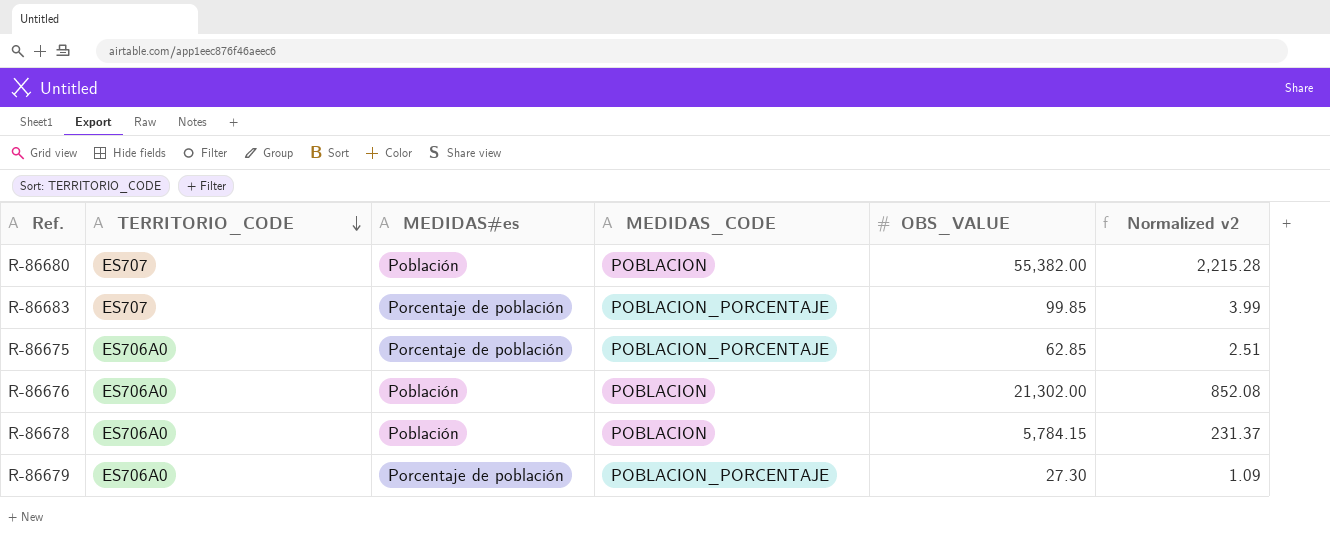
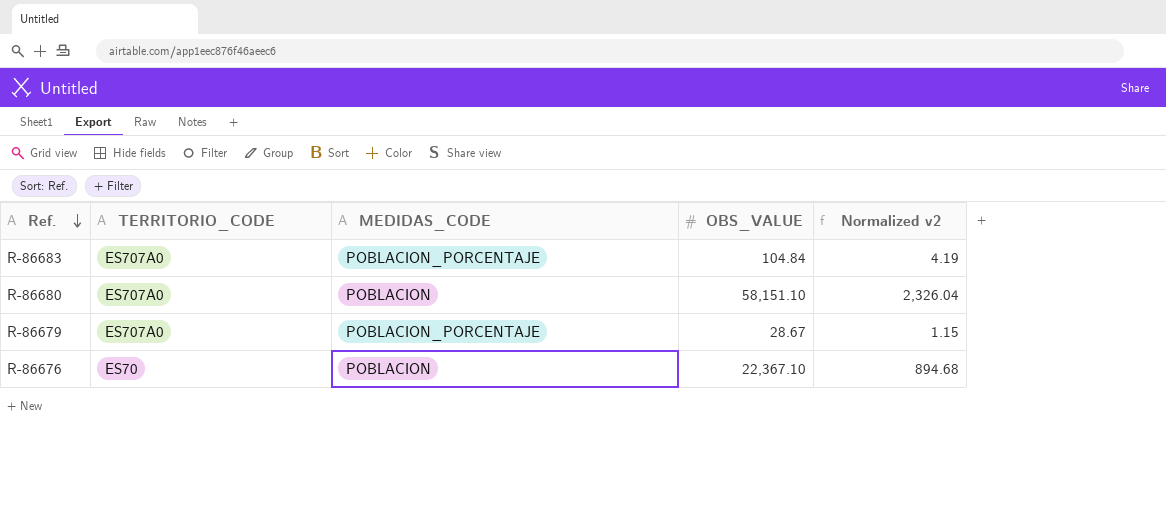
row order: TERRITORIO_CODE descending -> Ref. descending
column MEDIDAS#es | position: 3 -> none
row R-86675: ES706A0 | Porcentaje de población | POBLACION_PORCENTAJE | 62.85 | 2.51 -> none
row R-86678: ES706A0 | Población | POBLACION | 5,784.15 | 231.37 -> none
R-86683 | TERRITORIO_CODE: ES707 -> ES707A0
R-86683 | OBS_VALUE: 99.85 -> 104.84
R-86683 | Normalized v2: 3.99 -> 4.19
R-86680 | TERRITORIO_CODE: ES707 -> ES707A0
R-86680 | OBS_VALUE: 55,382.00 -> 58,151.10
R-86680 | Normalized v2: 2,215.28 -> 2,326.04
R-86679 | TERRITORIO_CODE: ES706A0 -> ES707A0
R-86679 | OBS_VALUE: 27.30 -> 28.67
R-86679 | Normalized v2: 1.09 -> 1.15
R-86676 | TERRITORIO_CODE: ES706A0 -> ES70
R-86676 | OBS_VALUE: 21,302.00 -> 22,367.10
R-86676 | Normalized v2: 852.08 -> 894.68

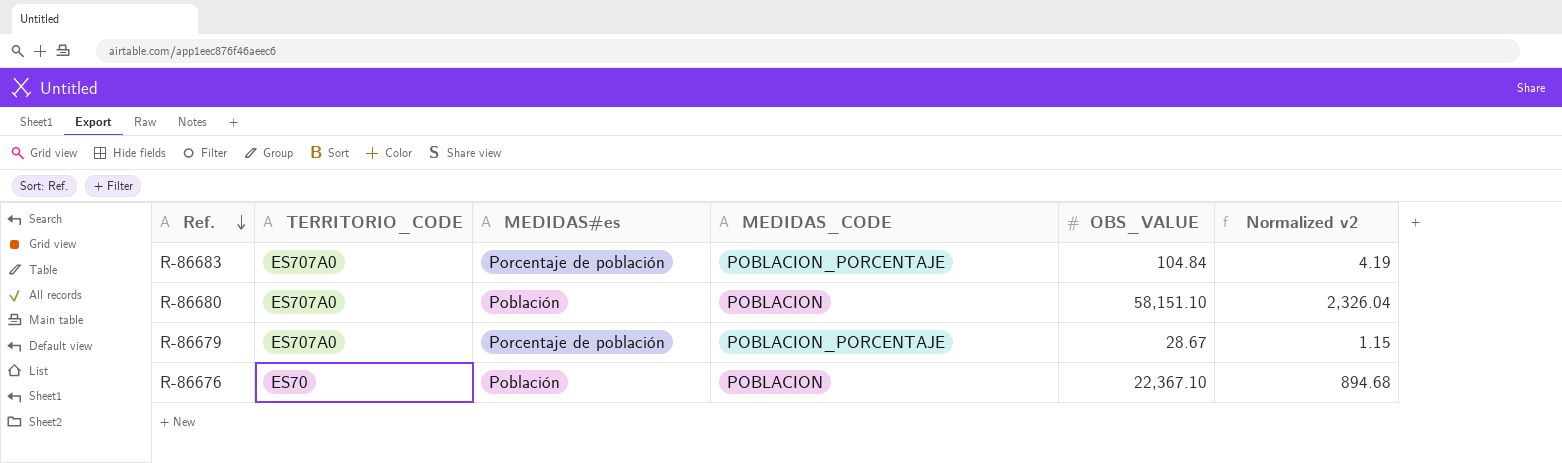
column MEDIDAS#es | position: none -> 3

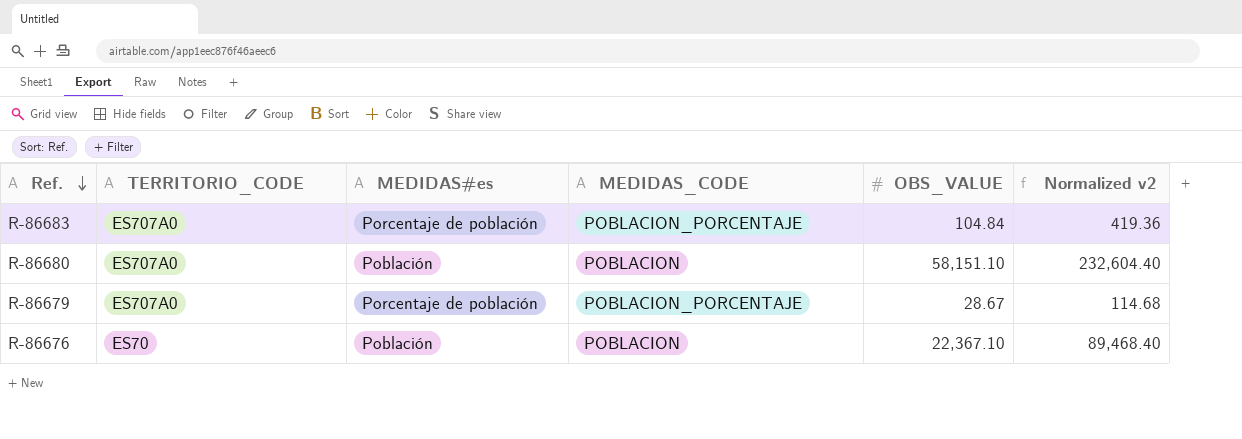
column Normalized v2 | formula: [OBS_VALUE] * 0.04 -> [OBS_VALUE] * 4

